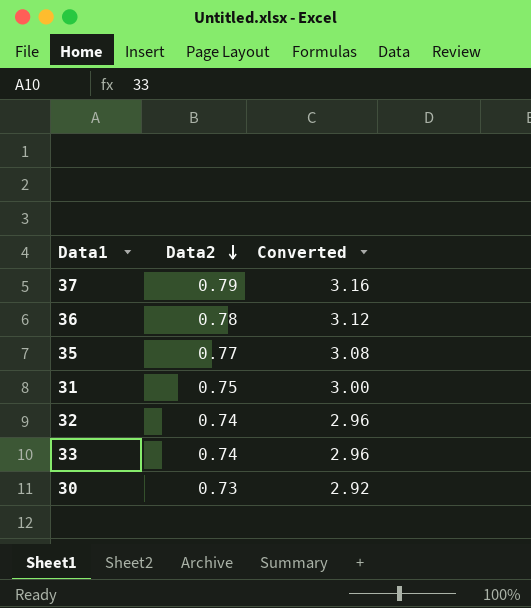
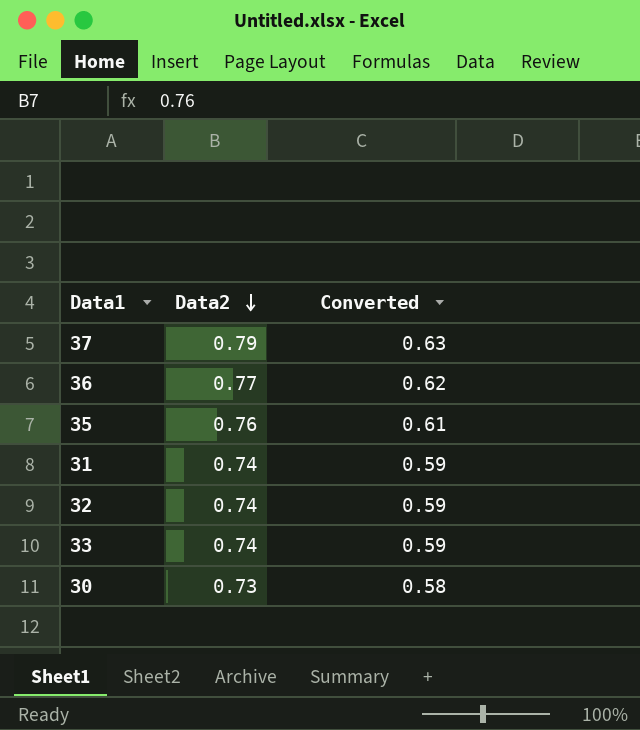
column Converted | formula: [Data2] * 4 -> [Data2] * 0.8
36 | Data2: 0.78 -> 0.77
35 | Data2: 0.77 -> 0.76
31 | Data2: 0.75 -> 0.74

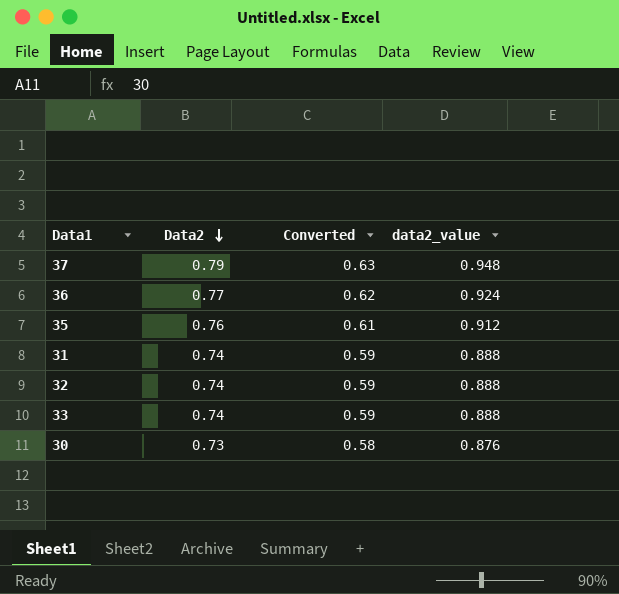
column data2_value | formula: none -> [Data2] * 1.2

